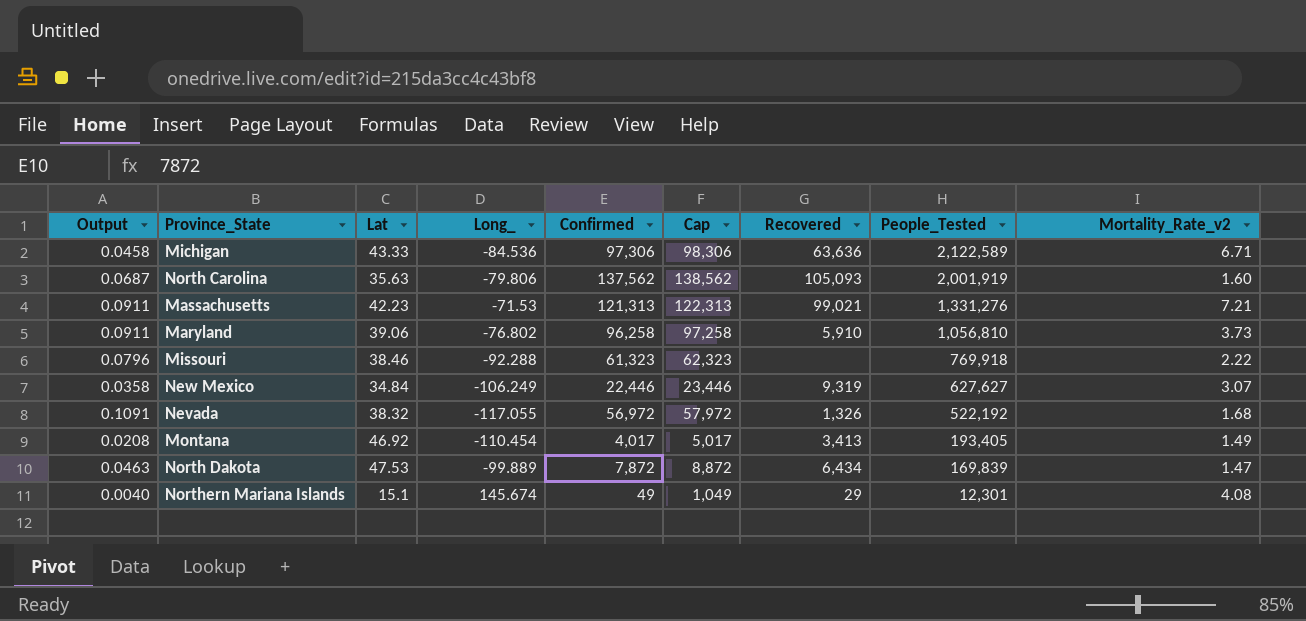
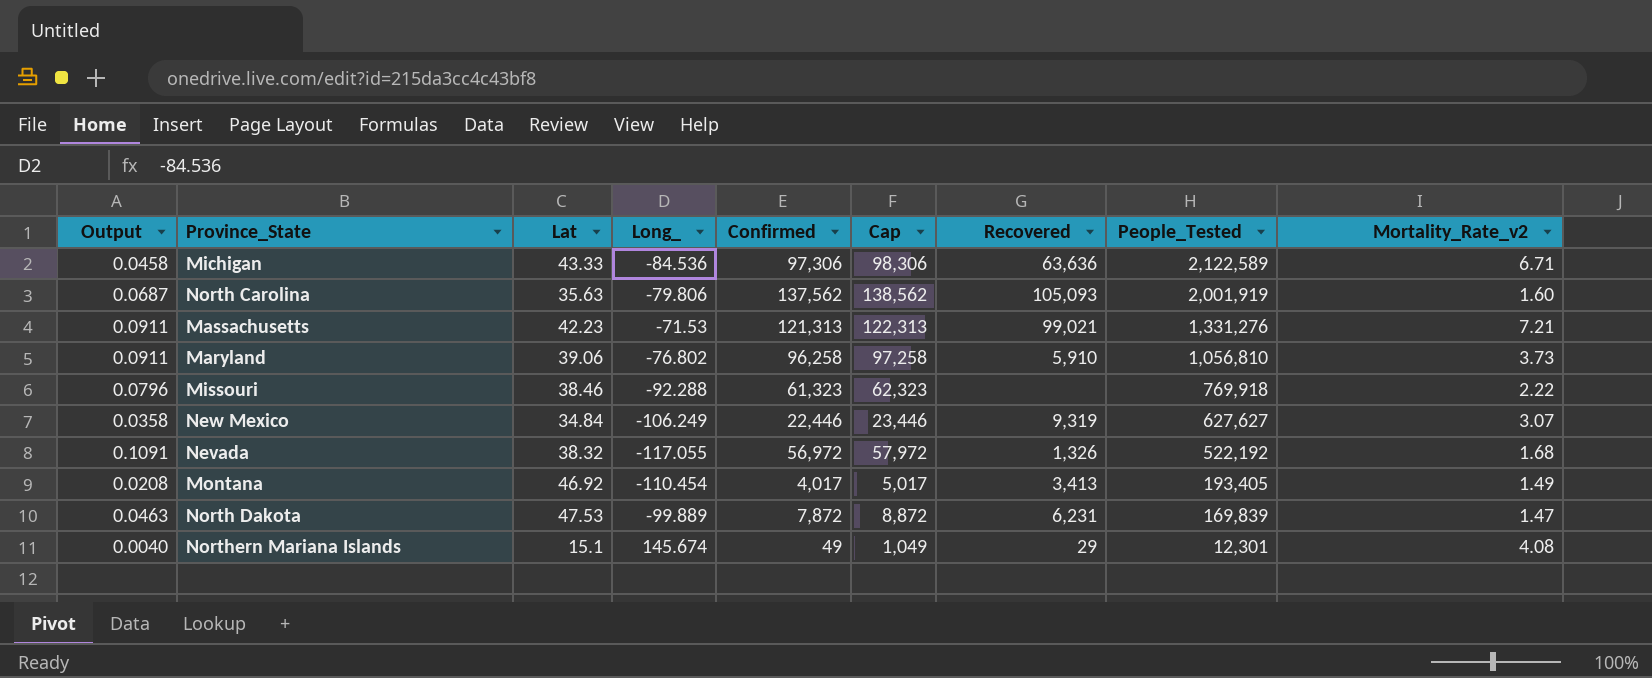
North Dakota | Recovered: 6,434 -> 6,231

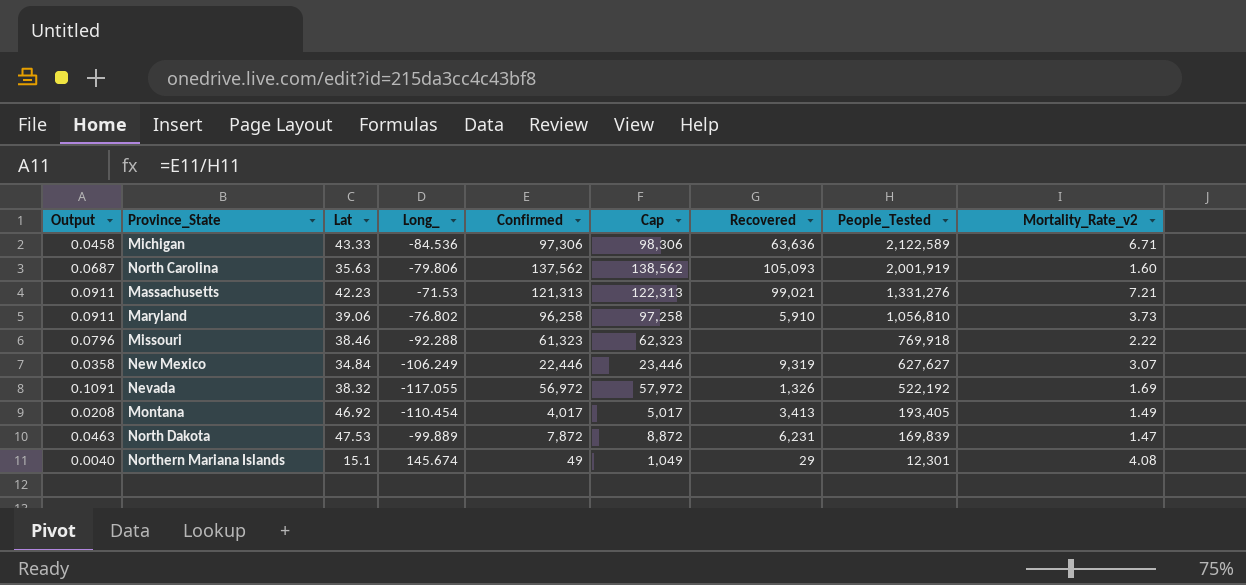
Nevada | Mortality_Rate_v2: 1.68 -> 1.69

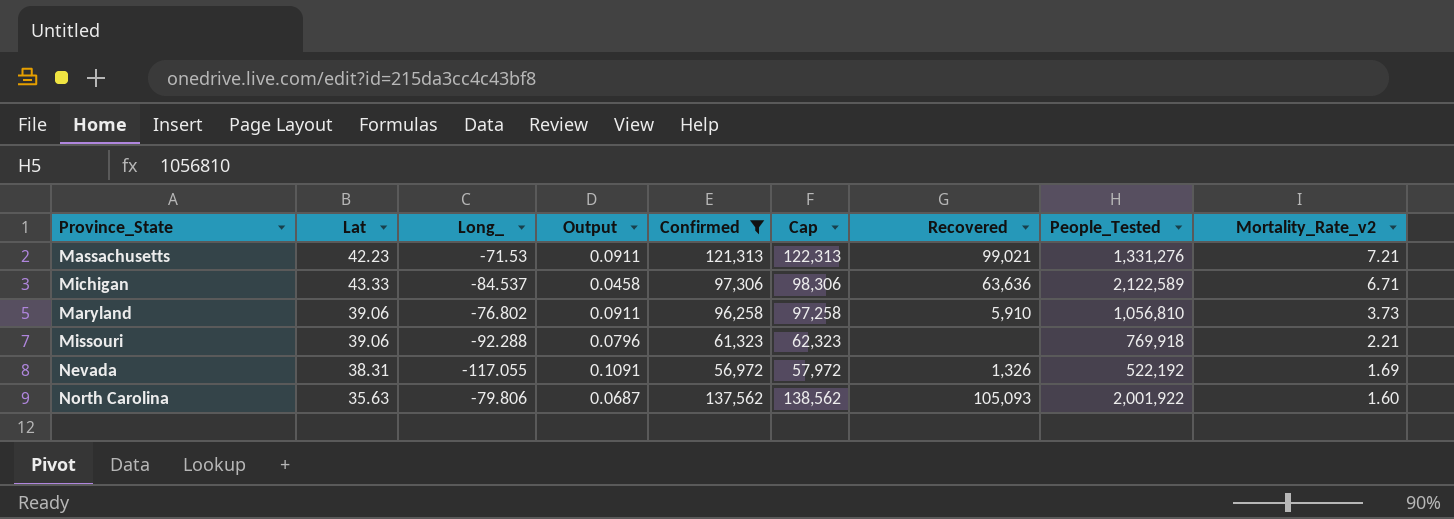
filter: none -> Confirmed >= 56,972
row order: People_Tested descending -> Mortality_Rate_v2 descending
column Output | position: 1 -> 4
Michigan | Long_: -84.536 -> -84.537
Missouri | Lat: 38.46 -> 39.06
Missouri | Mortality_Rate_v2: 2.22 -> 2.21
Nevada | Lat: 38.32 -> 38.31
North Carolina | People_Tested: 2,001,919 -> 2,001,922

